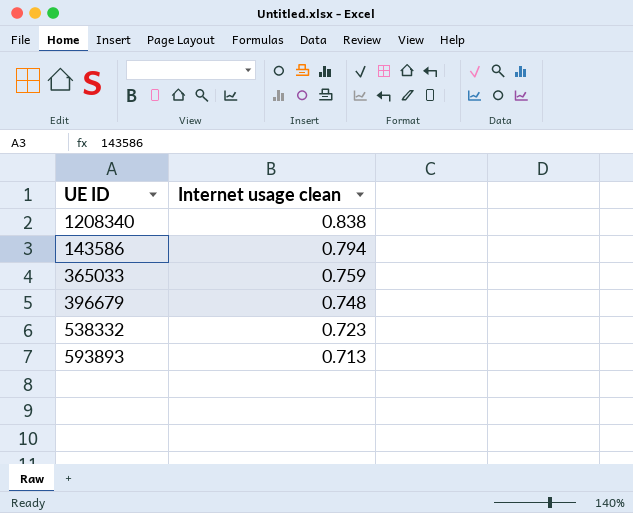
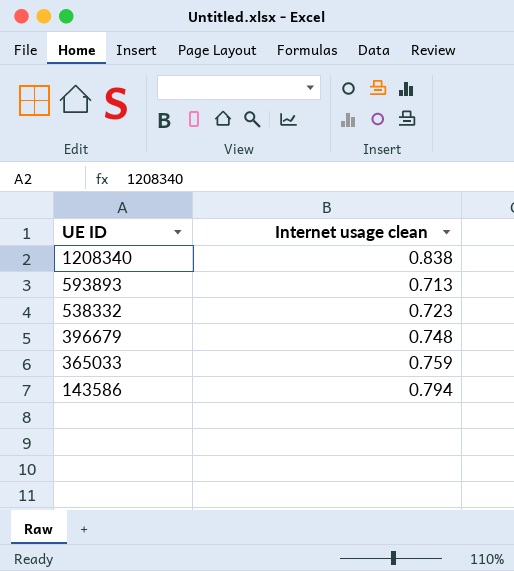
row order: Internet usage clean descending -> UE ID descending

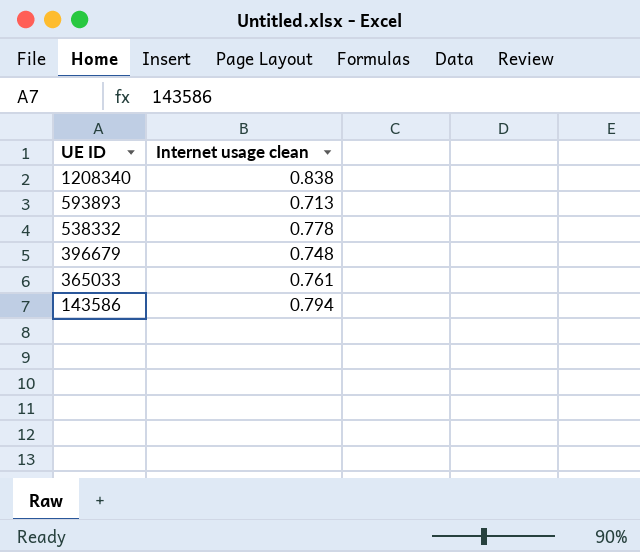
538332 | Internet usage clean: 0.723 -> 0.778
365033 | Internet usage clean: 0.759 -> 0.761

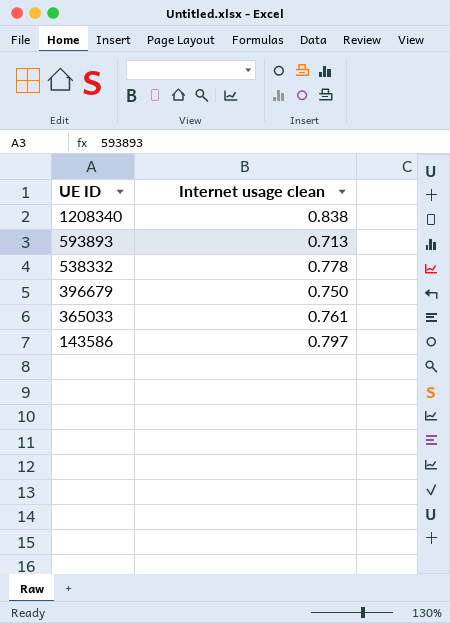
396679 | Internet usage clean: 0.748 -> 0.750
143586 | Internet usage clean: 0.794 -> 0.797

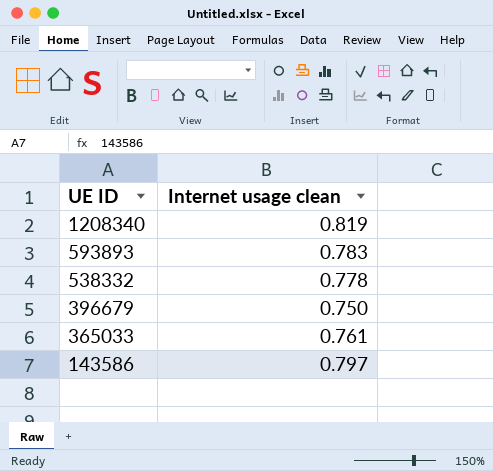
1208340 | Internet usage clean: 0.838 -> 0.819
593893 | Internet usage clean: 0.713 -> 0.783

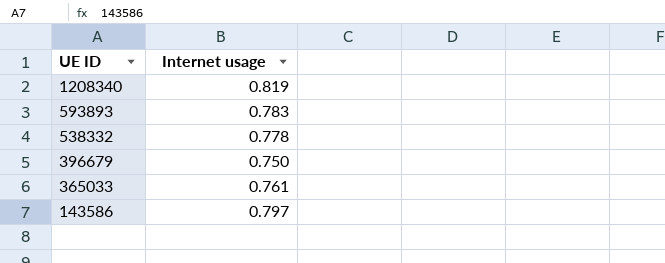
column name: Internet usage clean -> Internet usage

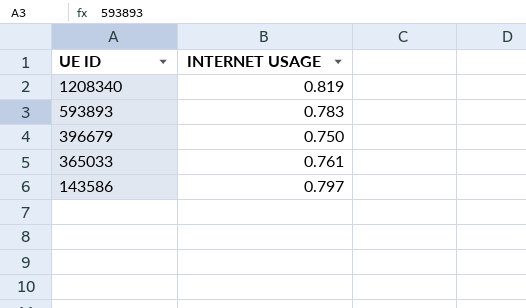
column name: Internet usage -> INTERNET USAGE
row 538332: 0.778 -> none

